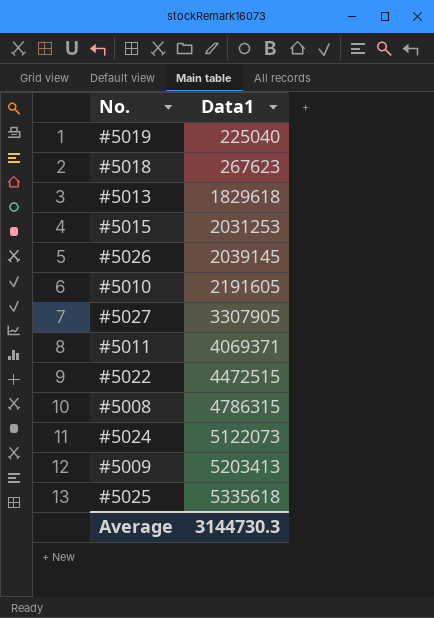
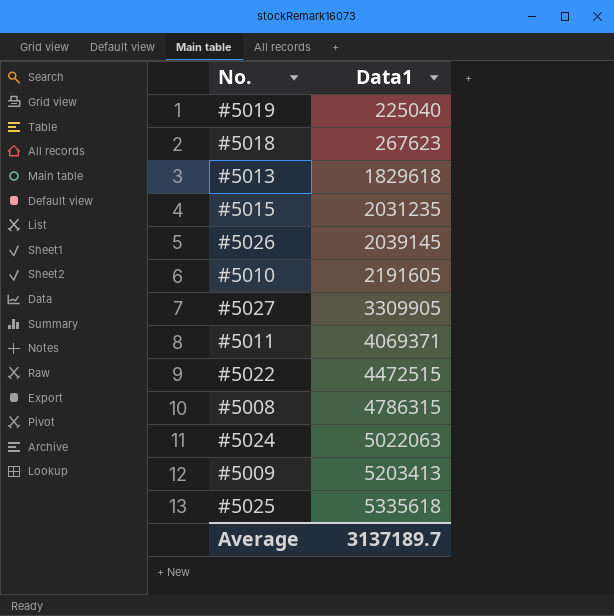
#5015 | Data1: 2031253 -> 2031235
#5027 | Data1: 3307905 -> 3309905
#5024 | Data1: 5122073 -> 5022063
Average | Data1: 3144730.3 -> 3137189.7

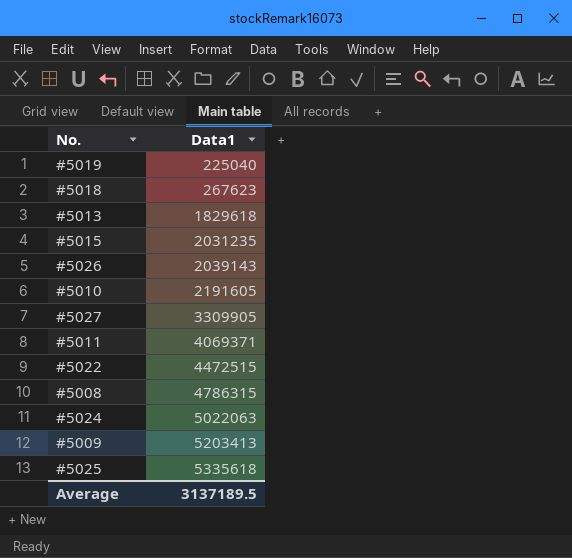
#5026 | Data1: 2039145 -> 2039143
Average | Data1: 3137189.7 -> 3137189.5

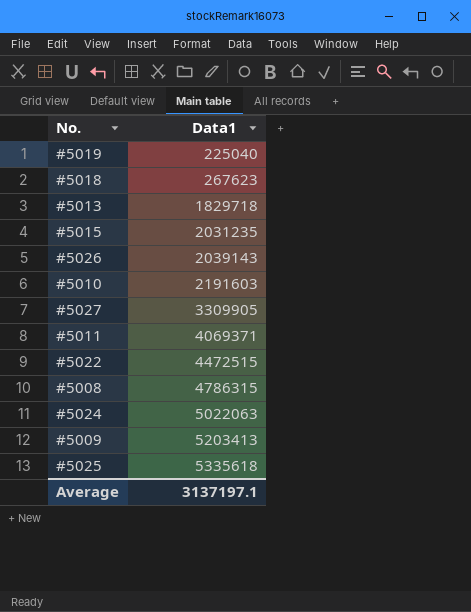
#5013 | Data1: 1829618 -> 1829718
#5010 | Data1: 2191605 -> 2191603
Average | Data1: 3137189.5 -> 3137197.1

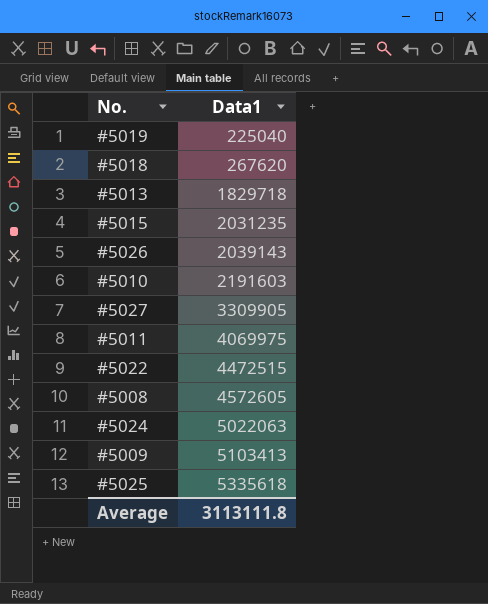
#5018 | Data1: 267623 -> 267620
#5011 | Data1: 4069371 -> 4069975
#5008 | Data1: 4786315 -> 4572605
#5009 | Data1: 5203413 -> 5103413
Average | Data1: 3137197.1 -> 3113111.8

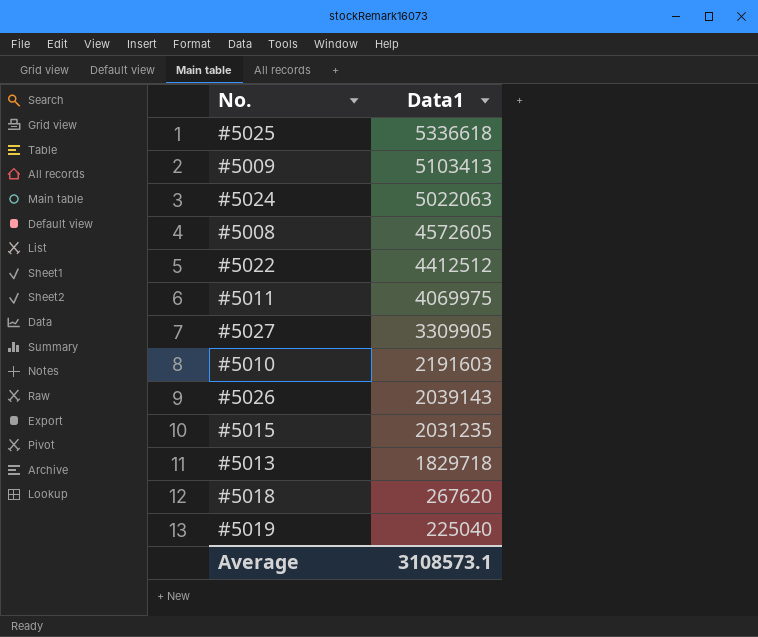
row order: Data1 ascending -> Data1 descending
#5025 | Data1: 5335618 -> 5336618
#5022 | Data1: 4472515 -> 4412512
Average | Data1: 3113111.8 -> 3108573.1

